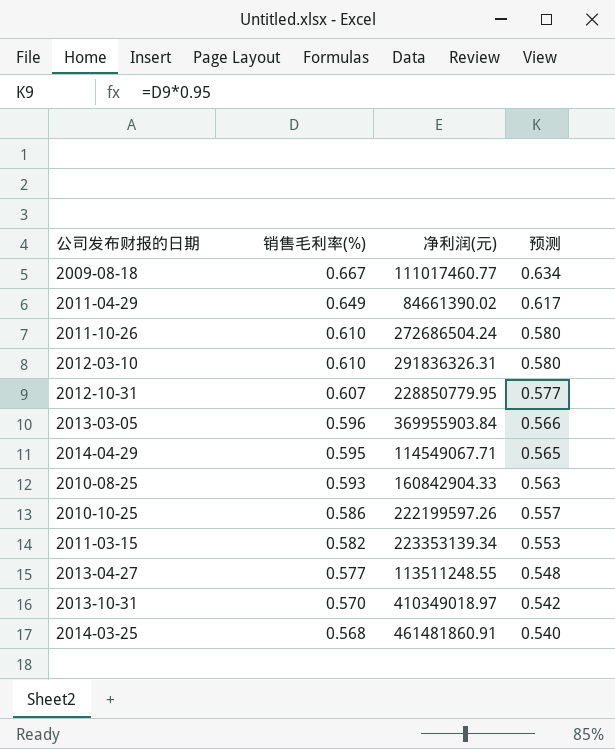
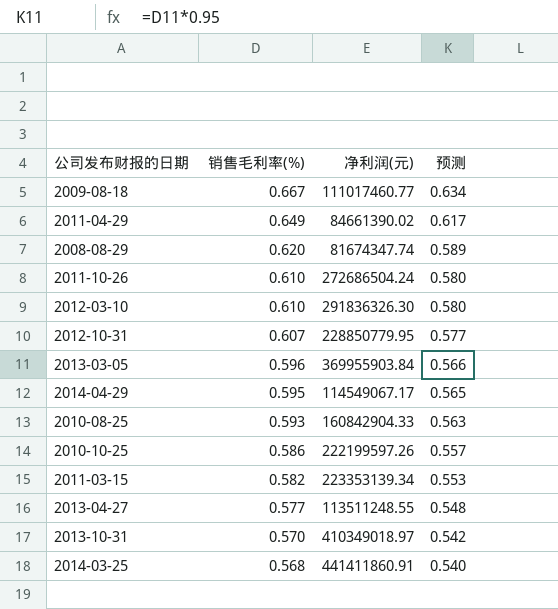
row 2008-08-29: none -> 0.620 | 81674347.74 | 0.589
2012-03-10 | 净利润(元): 291836326.31 -> 291836326.30
2014-04-29 | 净利润(元): 114549067.71 -> 114549067.17
2014-03-25 | 净利润(元): 461481860.91 -> 441411860.91

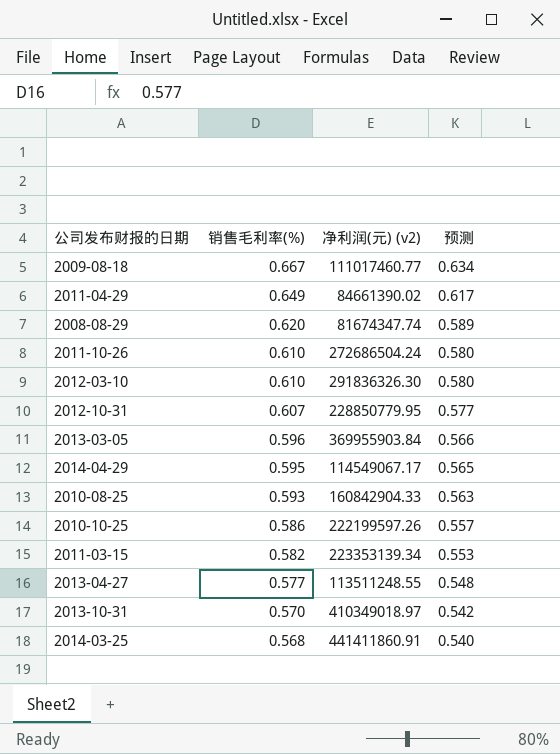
column name: 净利润(元) -> 净利润(元) (v2)

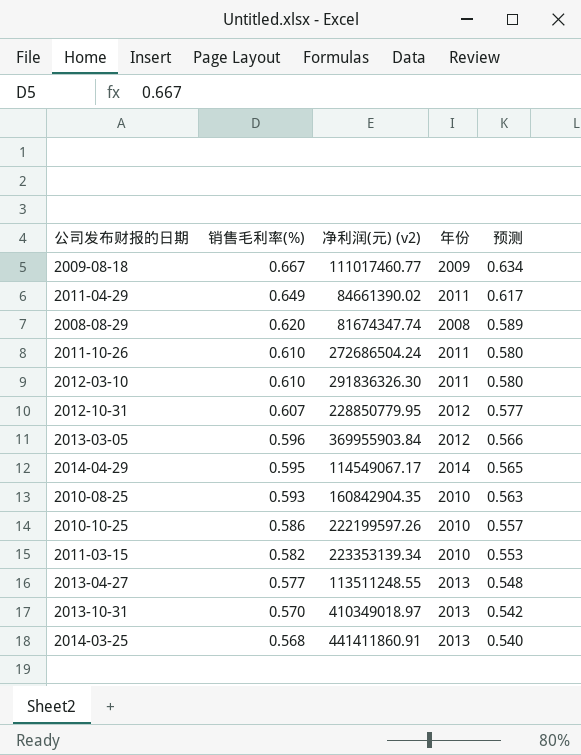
column 年份 | position: none -> 4
2010-08-25 | 净利润(元) (v2): 160842904.33 -> 160842904.35

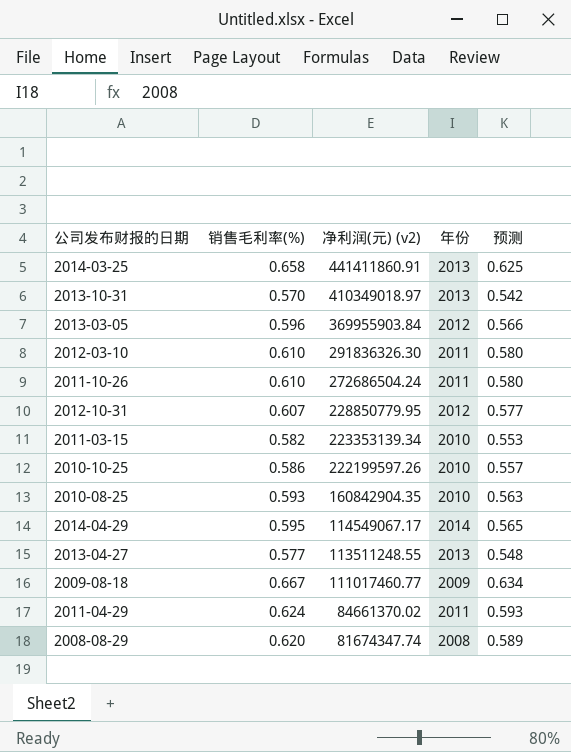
row order: 销售毛利率(%) descending -> 净利润(元) (v2) descending
2014-03-25 | 销售毛利率(%): 0.568 -> 0.658
2014-03-25 | 预测: 0.540 -> 0.625
2011-04-29 | 销售毛利率(%): 0.649 -> 0.624
2011-04-29 | 净利润(元) (v2): 84661390.02 -> 84661370.02
2011-04-29 | 预测: 0.617 -> 0.593

